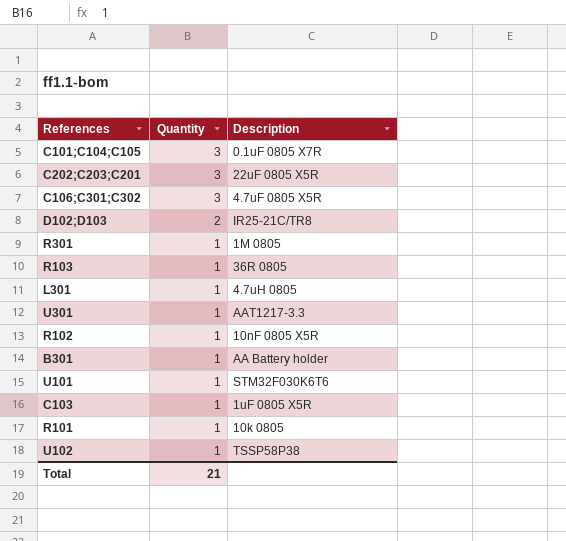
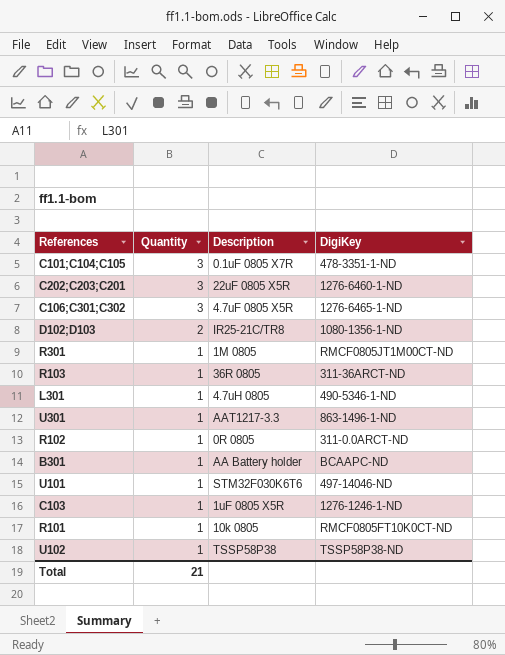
column DigiKey | position: none -> 4
R102 | Description: 10nF 0805 X5R -> 0R 0805

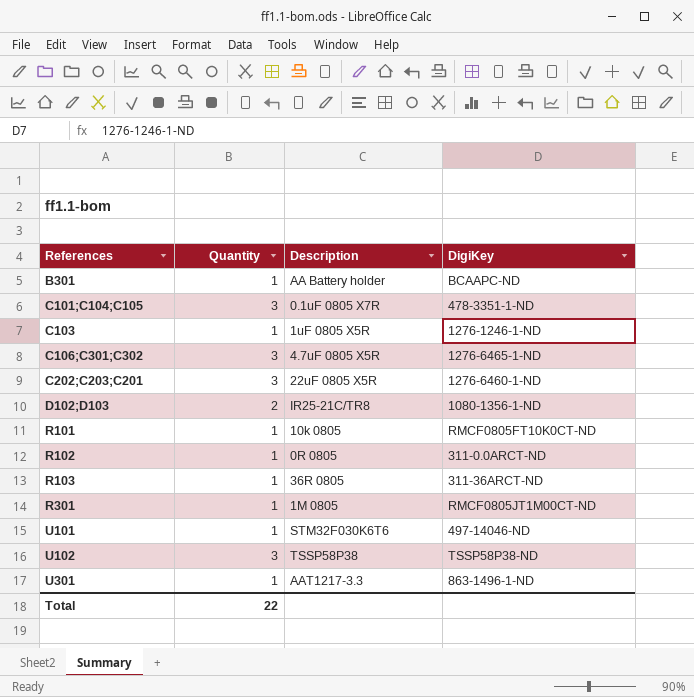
row order: Quantity descending -> References ascending
row L301: 1 | 4.7uH 0805 | 490-5346-1-ND -> none
U102 | Quantity: 1 -> 3
Total | Quantity: 21 -> 22

